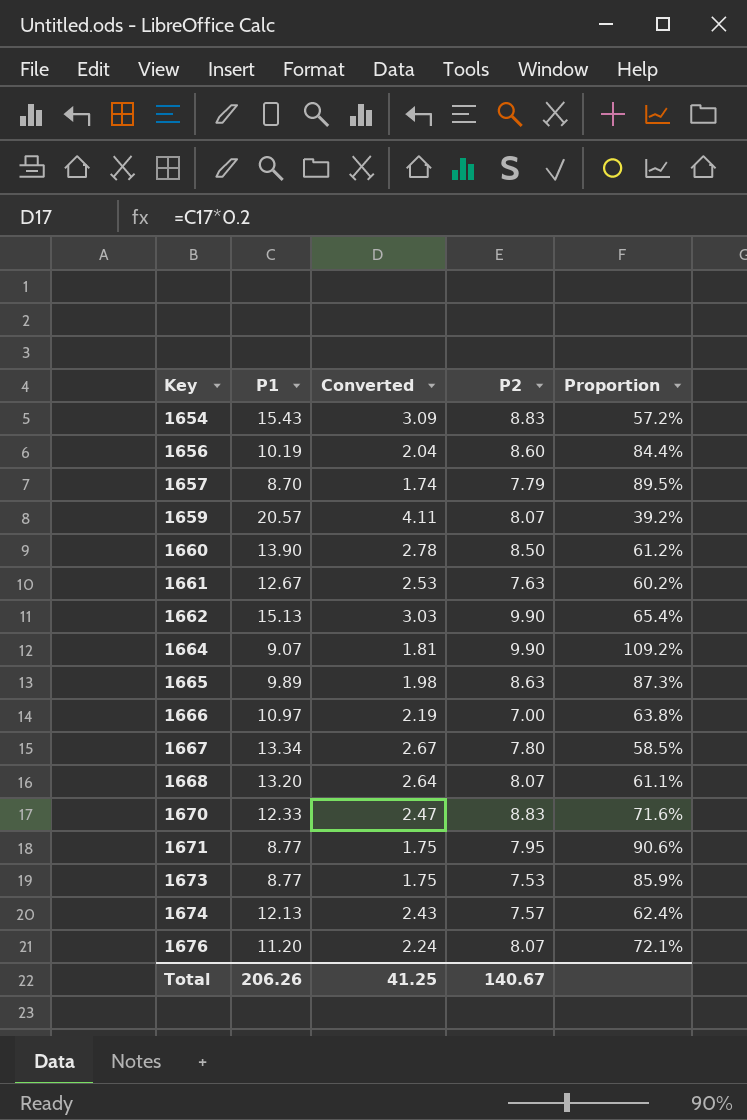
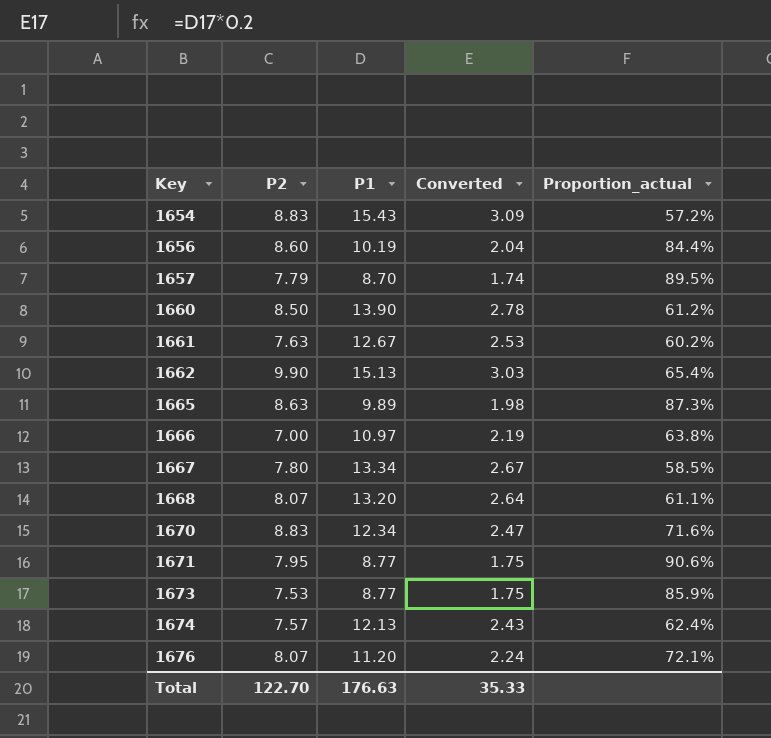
column P2 | position: 4 -> 2
column name: Proportion -> Proportion_actual
row 1659: 20.57 | 4.11 | 8.07 | 39.2% -> none
row 1664: 9.07 | 1.81 | 9.90 | 109.2% -> none
1670 | P1: 12.33 -> 12.34
Total | P2: 140.67 -> 122.70
Total | P1: 206.26 -> 176.63
Total | Converted: 41.25 -> 35.33

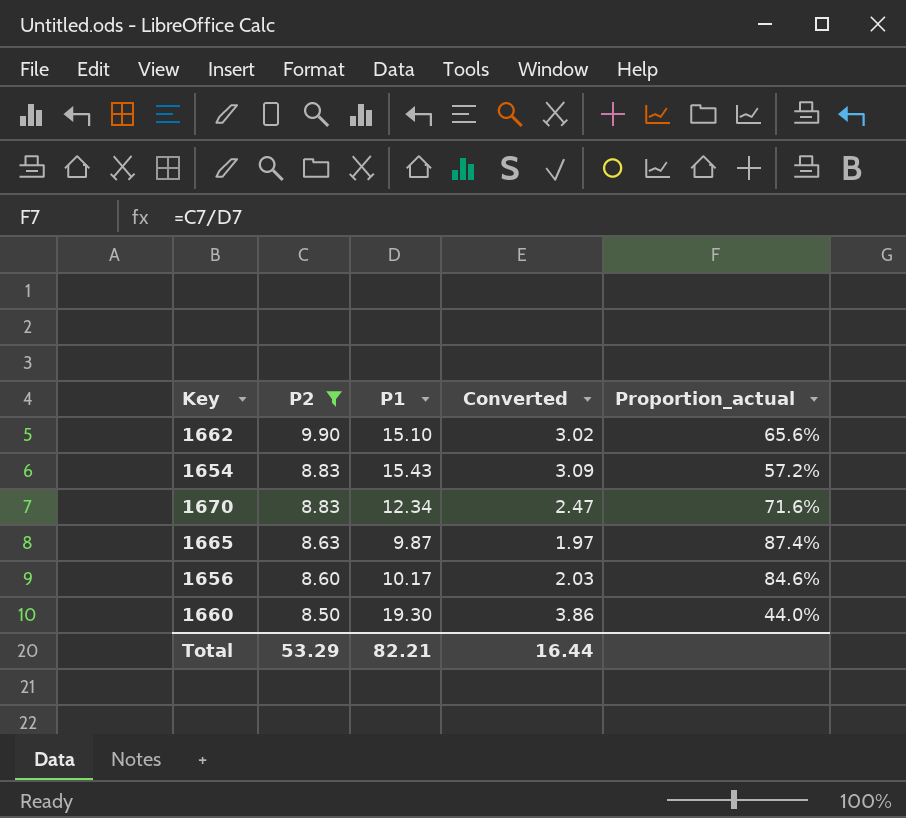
filter: none -> P2 >= 8.50
row order: Key ascending -> P2 descending
1662 | P1: 15.13 -> 15.10
1662 | Converted: 3.03 -> 3.02
1662 | Proportion_actual: 65.4% -> 65.6%
1665 | P1: 9.89 -> 9.87
1665 | Converted: 1.98 -> 1.97
1665 | Proportion_actual: 87.3% -> 87.4%
1656 | P1: 10.19 -> 10.17
1656 | Converted: 2.04 -> 2.03
1656 | Proportion_actual: 84.4% -> 84.6%
1660 | P1: 13.90 -> 19.30
1660 | Converted: 2.78 -> 3.86
1660 | Proportion_actual: 61.2% -> 44.0%
Total | P2: 122.70 -> 53.29
Total | P1: 176.63 -> 82.21
Total | Converted: 35.33 -> 16.44

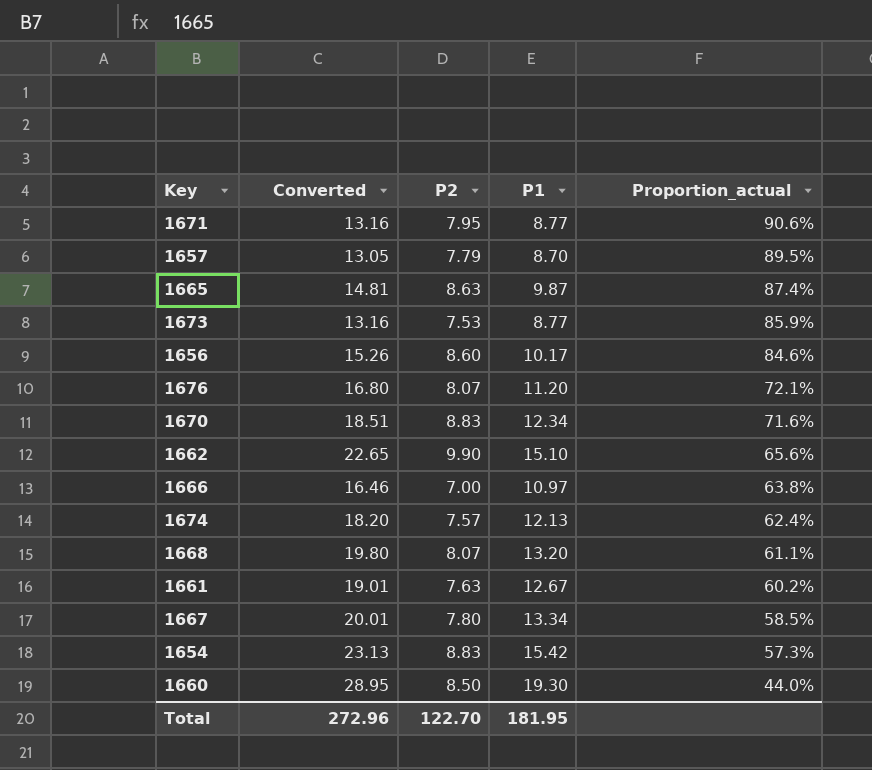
filter: P2 >= 8.50 -> none
row order: P2 descending -> Proportion_actual descending
column Converted | formula: [P1] * 0.2 -> [P1] * 1.5
column Converted | position: 4 -> 2
1654 | P1: 15.43 -> 15.42
1654 | Proportion_actual: 57.2% -> 57.3%
Total | Converted: 16.44 -> 272.96
Total | P2: 53.29 -> 122.70
Total | P1: 82.21 -> 181.95

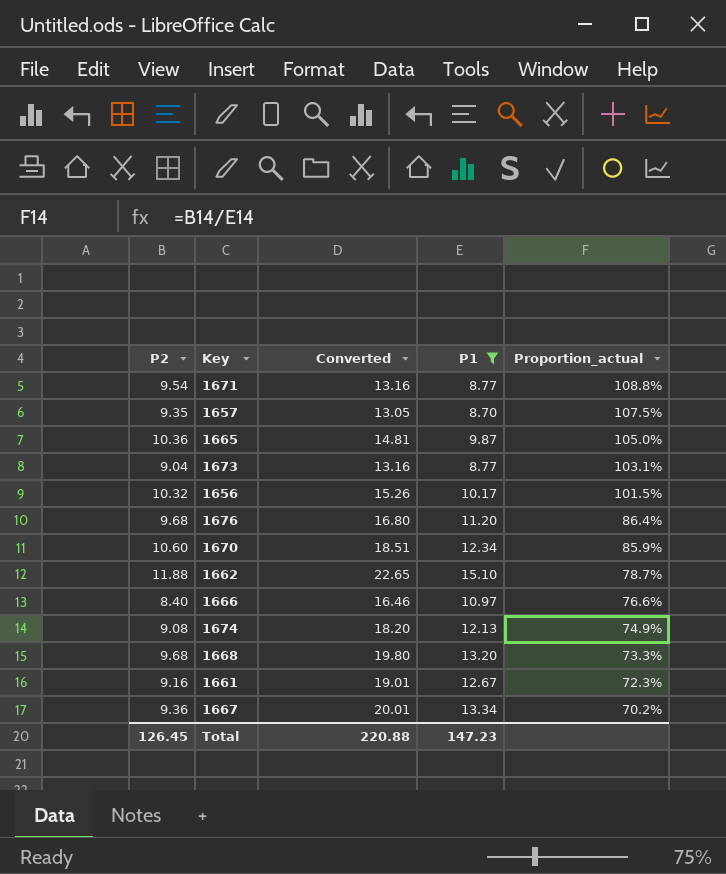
filter: none -> P1 <= 15.10
column P2 | position: 3 -> 1
1671 | P2: 7.95 -> 9.54
1671 | Proportion_actual: 90.6% -> 108.8%
1657 | P2: 7.79 -> 9.35
1657 | Proportion_actual: 89.5% -> 107.5%
1665 | P2: 8.63 -> 10.36
1665 | Proportion_actual: 87.4% -> 105.0%
1673 | P2: 7.53 -> 9.04
1673 | Proportion_actual: 85.9% -> 103.1%
1656 | P2: 8.60 -> 10.32
1656 | Proportion_actual: 84.6% -> 101.5%
1676 | P2: 8.07 -> 9.68
1676 | Proportion_actual: 72.1% -> 86.4%
1670 | P2: 8.83 -> 10.60
1670 | Proportion_actual: 71.6% -> 85.9%
1662 | P2: 9.90 -> 11.88
1662 | Proportion_actual: 65.6% -> 78.7%
1666 | P2: 7.00 -> 8.40
1666 | Proportion_actual: 63.8% -> 76.6%
1674 | P2: 7.57 -> 9.08
1674 | Proportion_actual: 62.4% -> 74.9%
1668 | P2: 8.07 -> 9.68
1668 | Proportion_actual: 61.1% -> 73.3%
1661 | P2: 7.63 -> 9.16
1661 | Proportion_actual: 60.2% -> 72.3%
1667 | P2: 7.80 -> 9.36
1667 | Proportion_actual: 58.5% -> 70.2%
Total | P2: 122.70 -> 126.45
Total | Converted: 272.96 -> 220.88
Total | P1: 181.95 -> 147.23

